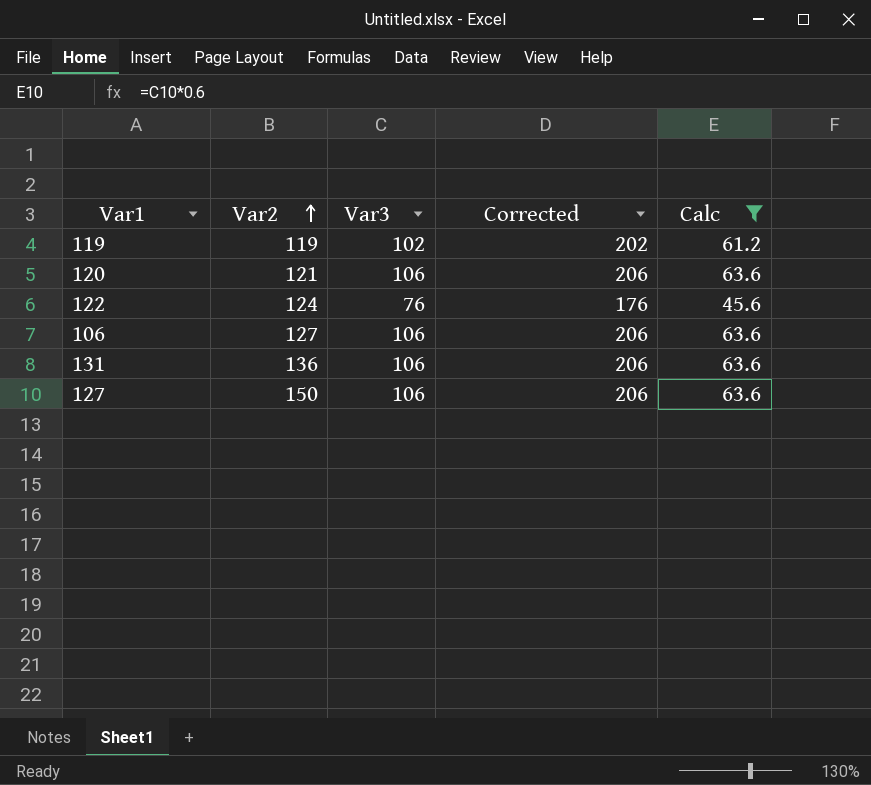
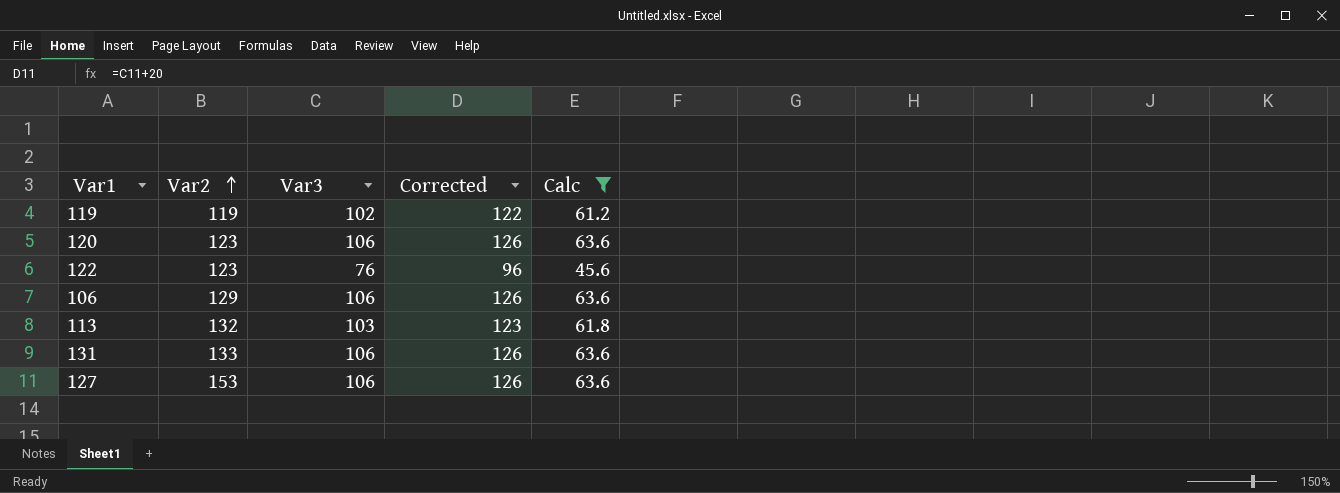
column Corrected | formula: [Var3] + 100 -> [Var3] + 20
120 | Var2: 121 -> 123
122 | Var2: 124 -> 123
106 | Var2: 127 -> 129
row 113: none -> 132 | 103 | 123 | 61.8
131 | Var2: 136 -> 133
127 | Var2: 150 -> 153

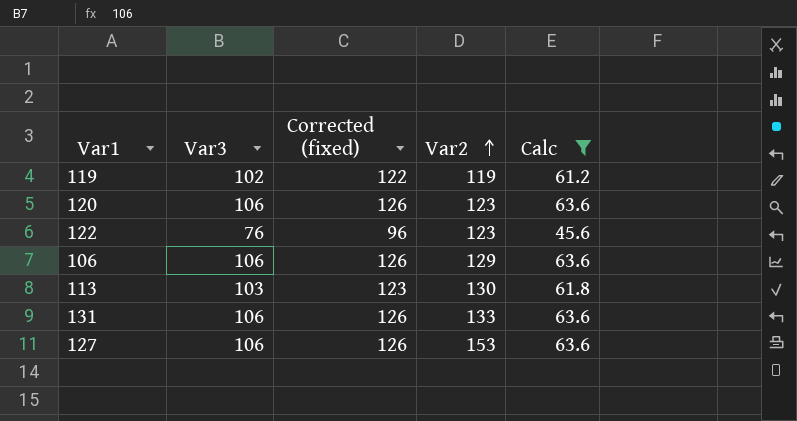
column name: Corrected -> Corrected (fixed)
column Var2 | position: 2 -> 4
113 | Var2: 132 -> 130

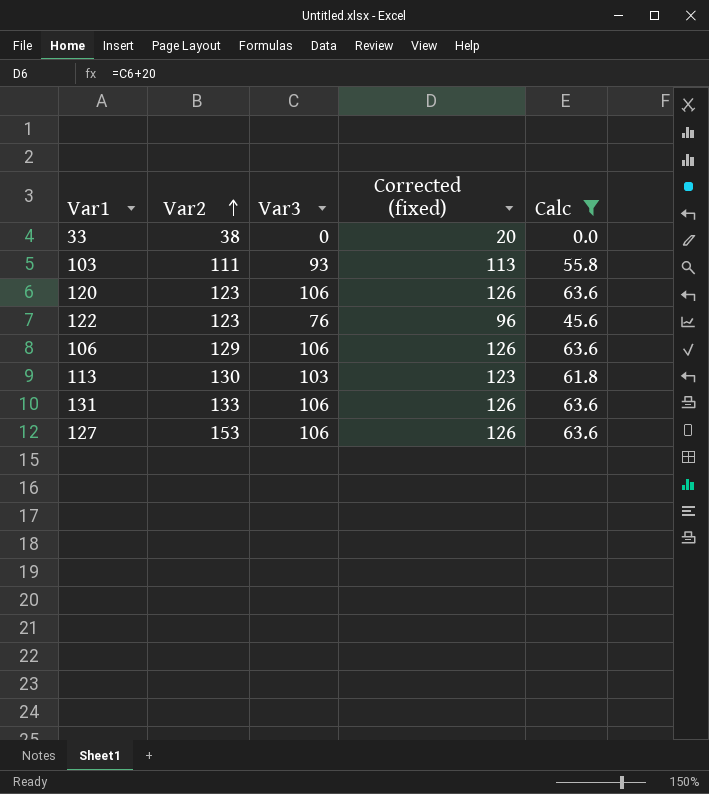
column Var2 | position: 4 -> 2
row 119: 102 | 122 | 119 | 61.2 -> none
row 33: none -> 38 | 0 | 20 | 0.0
row 103: none -> 111 | 93 | 113 | 55.8

